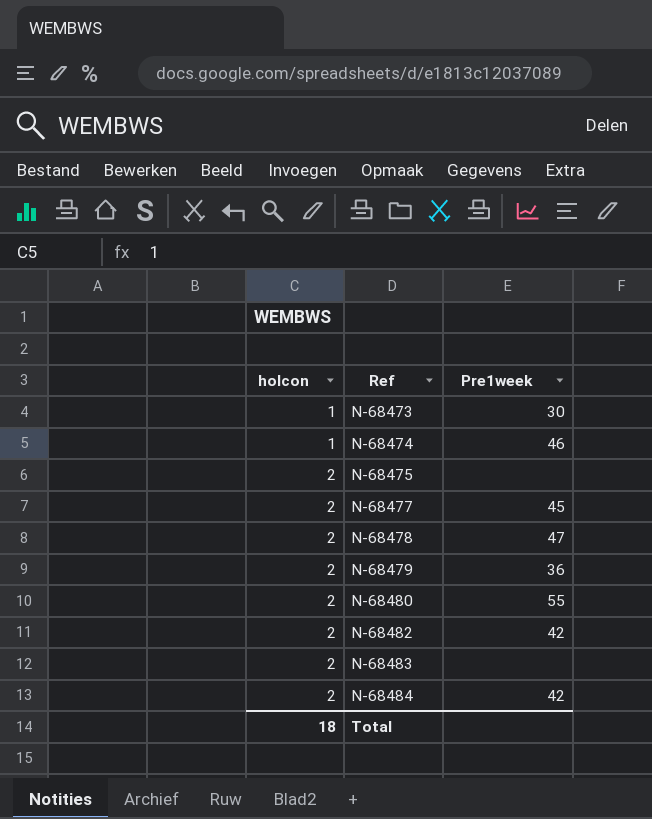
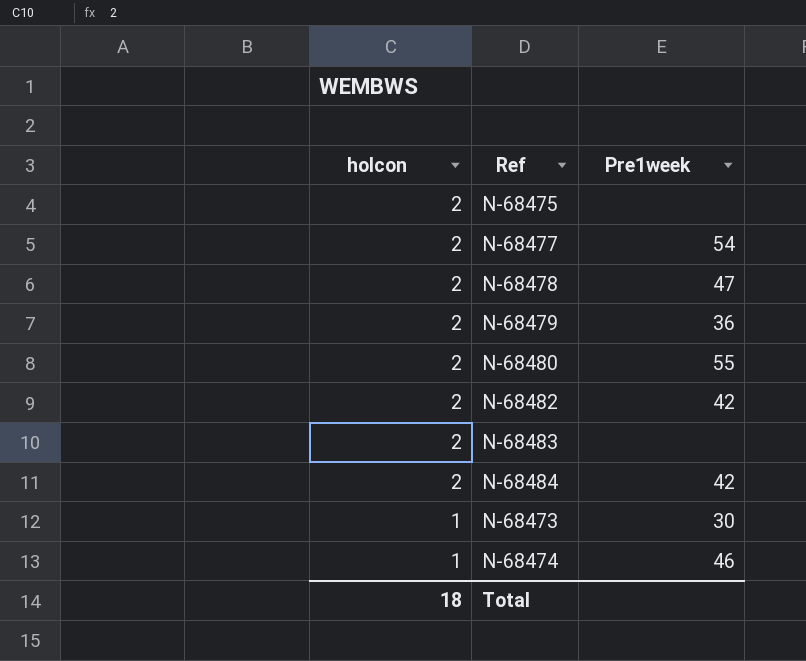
row order: holcon ascending -> holcon descending
N-68477 | Pre1week: 45 -> 54

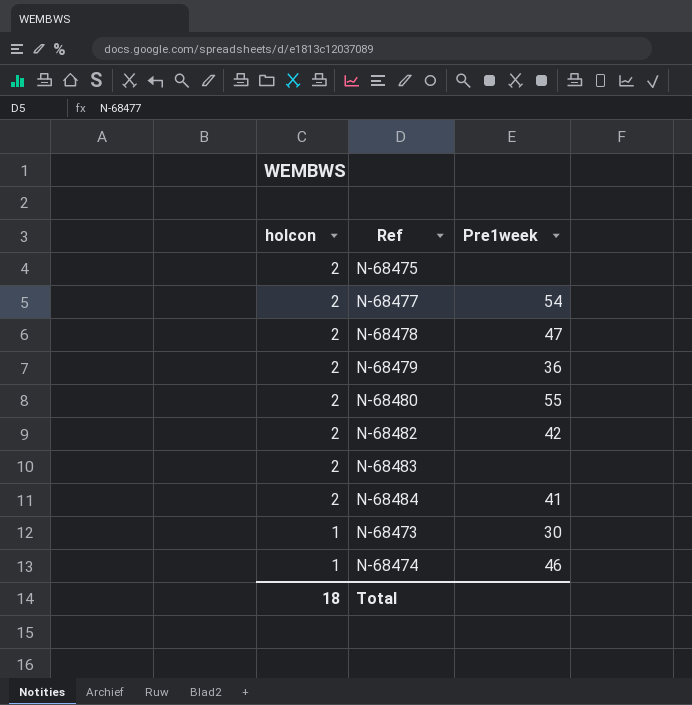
N-68484 | Pre1week: 42 -> 41

